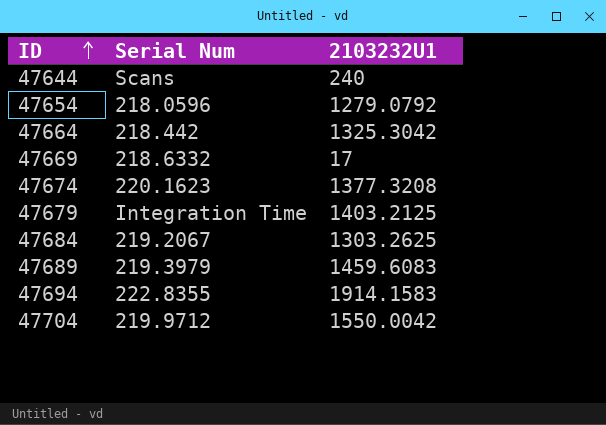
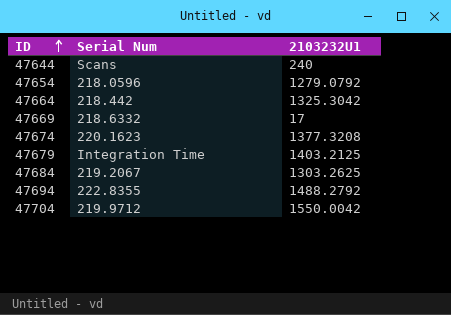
row 47689: 219.3979 | 1459.6083 -> none
47694 | 2103232U1: 1914.1583 -> 1488.2792

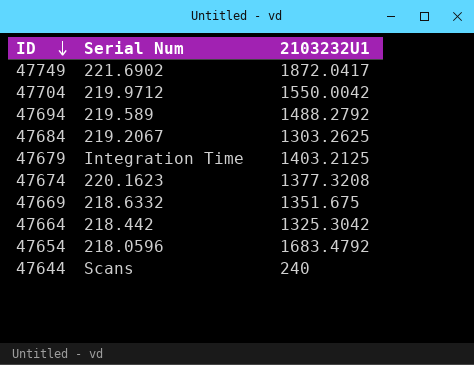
row order: ID ascending -> ID descending
row 47749: none -> 221.6902 | 1872.0417
47694 | Serial Num: 222.8355 -> 219.589
47669 | 2103232U1: 17 -> 1351.675
47654 | 2103232U1: 1279.0792 -> 1683.4792

